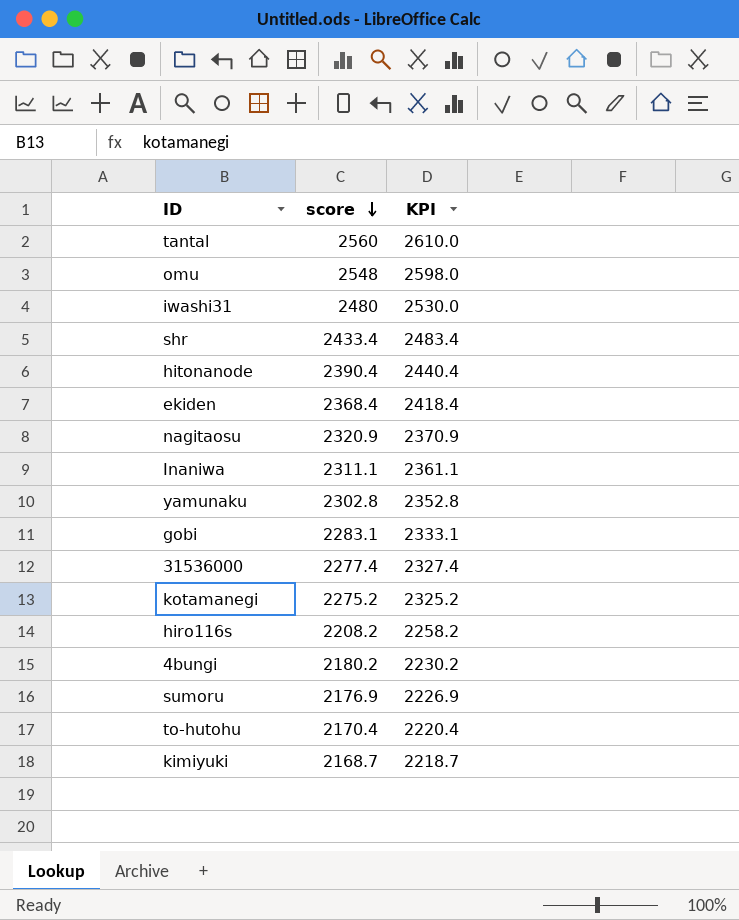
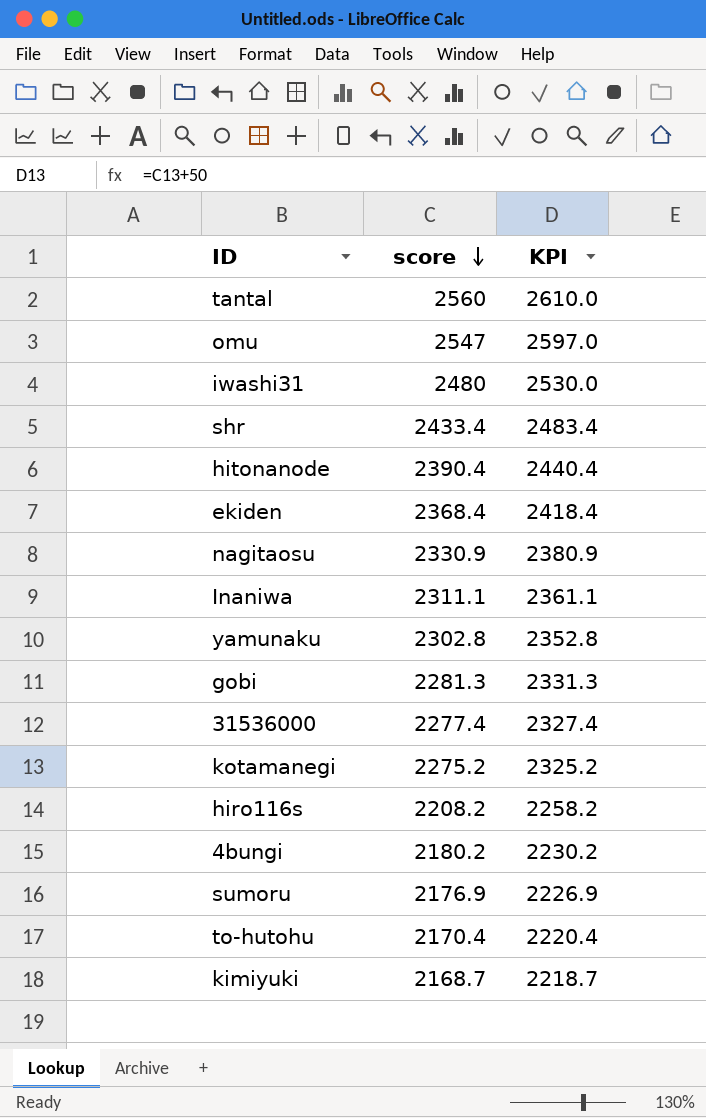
omu | score: 2548 -> 2547
omu | KPI: 2598.0 -> 2597.0
nagitaosu | score: 2320.9 -> 2330.9
nagitaosu | KPI: 2370.9 -> 2380.9
gobi | score: 2283.1 -> 2281.3
gobi | KPI: 2333.1 -> 2331.3

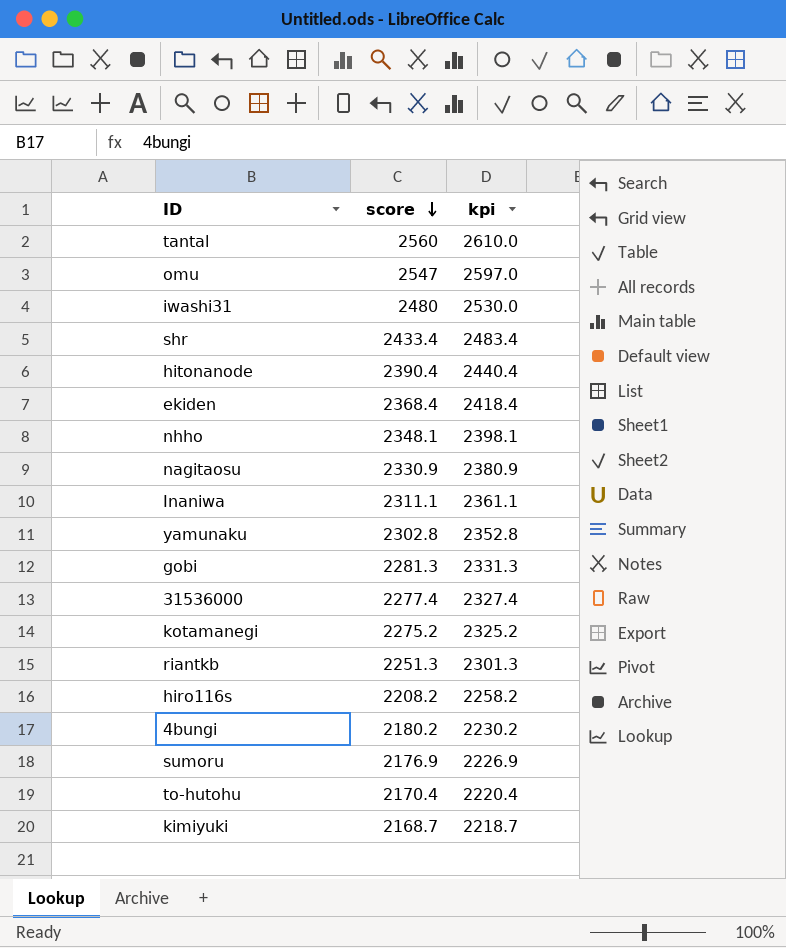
column name: KPI -> kpi
row nhho: none -> 2348.1 | 2398.1
row riantkb: none -> 2251.3 | 2301.3

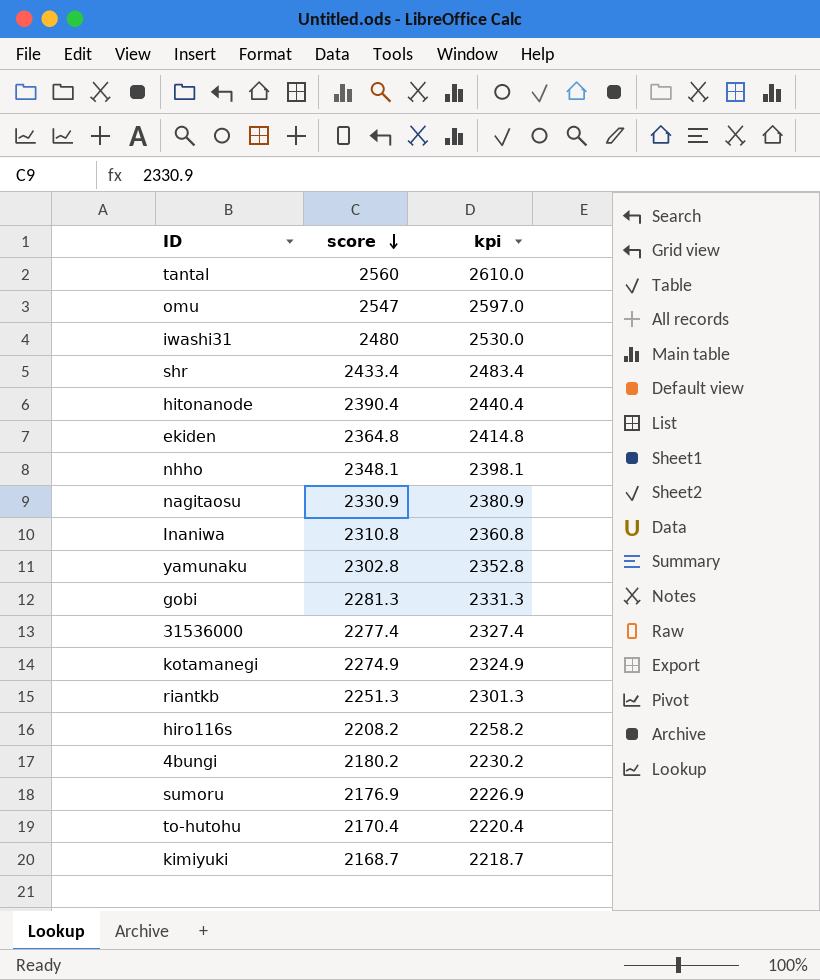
ekiden | score: 2368.4 -> 2364.8
ekiden | kpi: 2418.4 -> 2414.8
Inaniwa | score: 2311.1 -> 2310.8
Inaniwa | kpi: 2361.1 -> 2360.8
kotamanegi | score: 2275.2 -> 2274.9
kotamanegi | kpi: 2325.2 -> 2324.9

